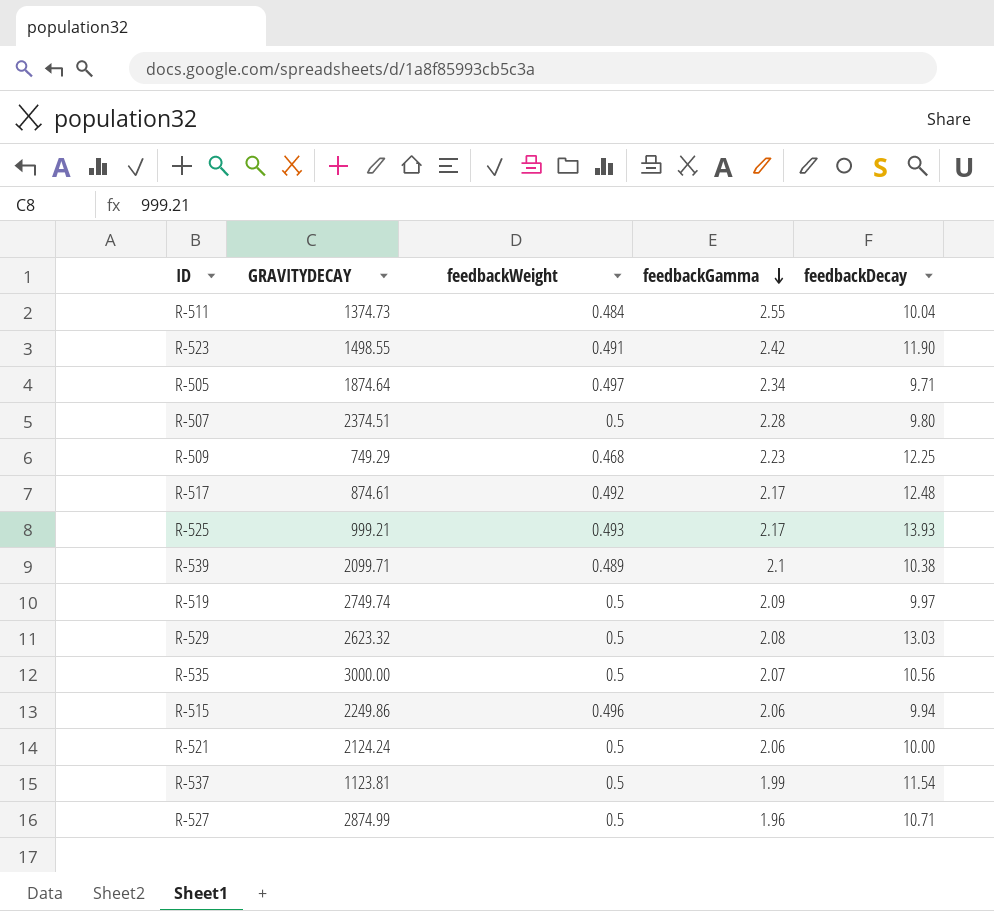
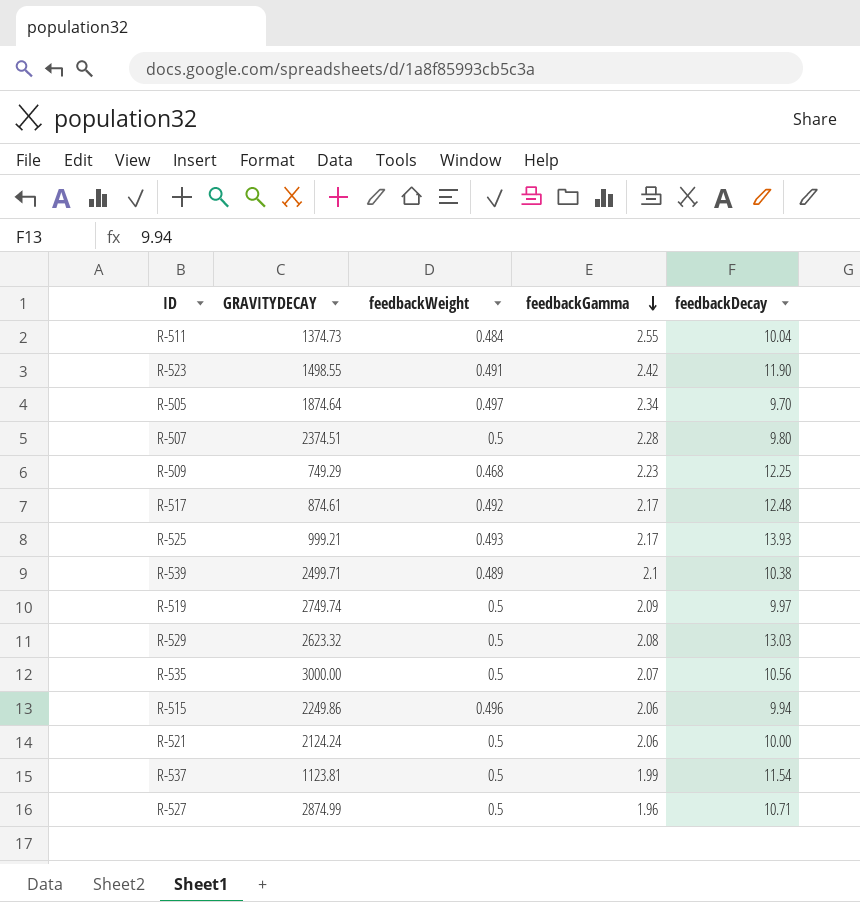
R-505 | feedbackDecay: 9.71 -> 9.70
R-539 | GRAVITYDECAY: 2099.71 -> 2499.71

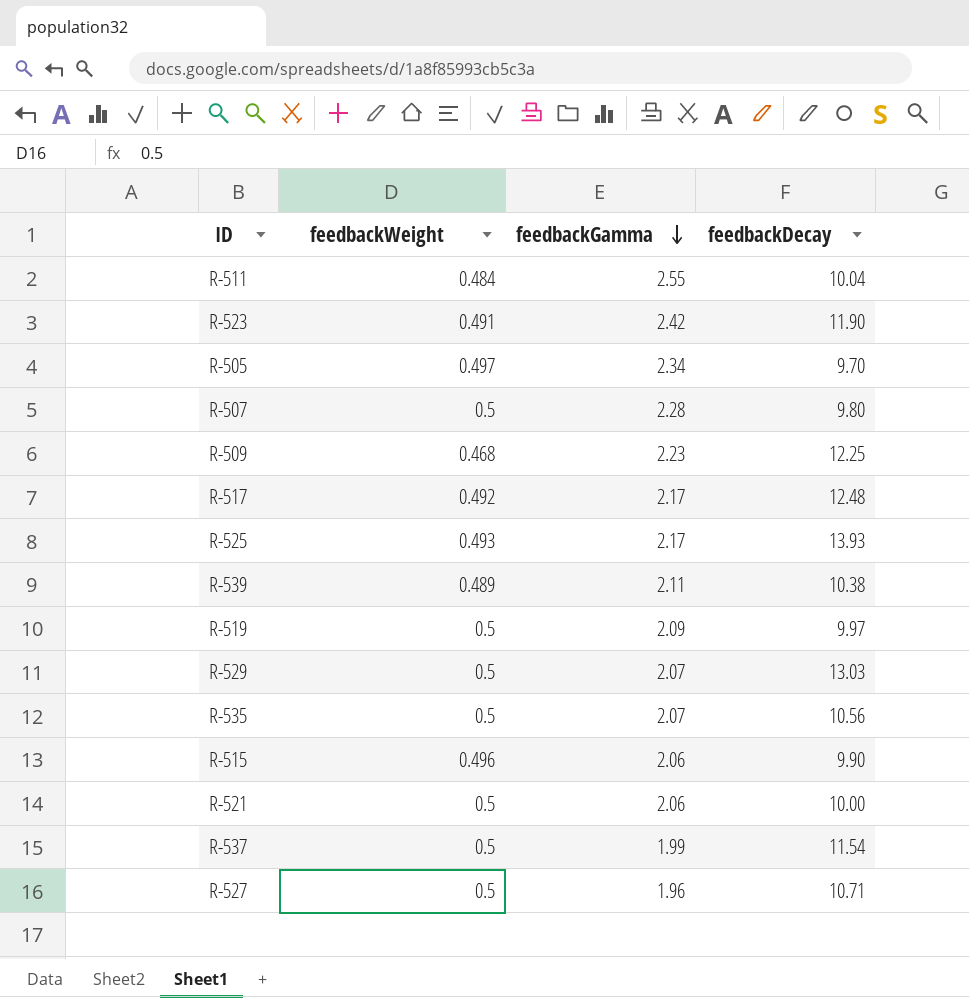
column GRAVITYDECAY | position: 2 -> none
R-539 | feedbackGamma: 2.1 -> 2.11
R-529 | feedbackGamma: 2.08 -> 2.07
R-515 | feedbackDecay: 9.94 -> 9.90

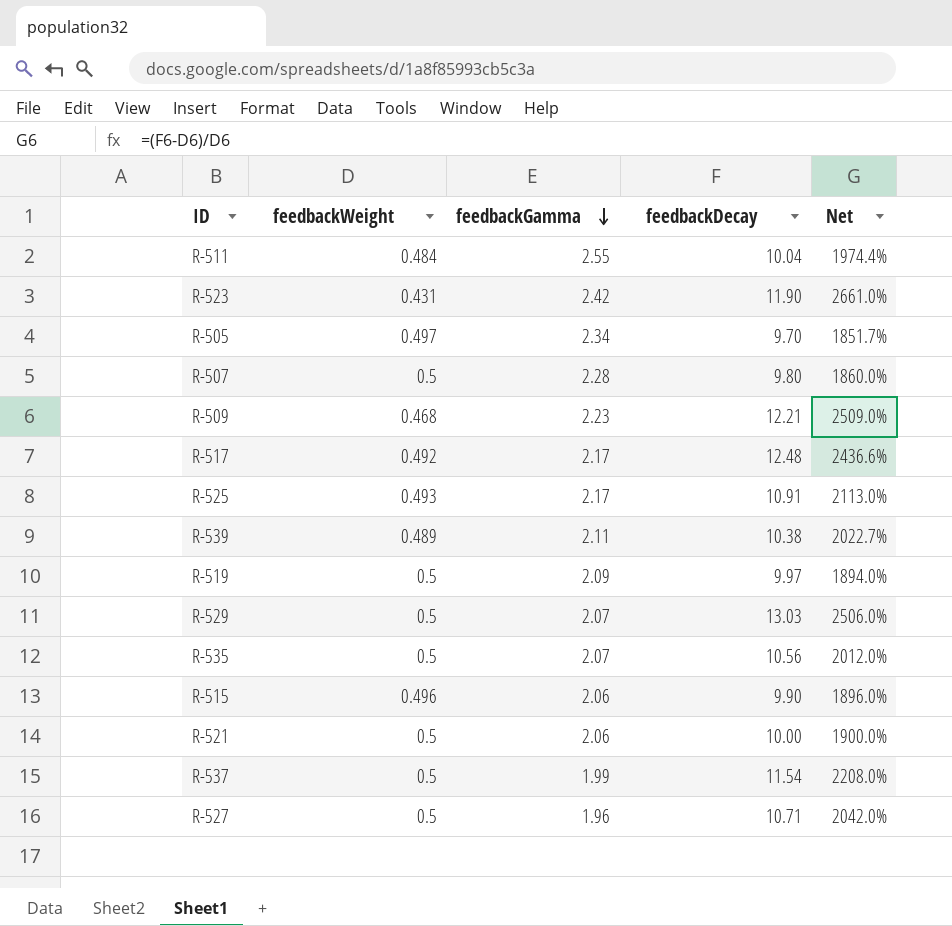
column Net | formula: none -> ([feedbackDecay] - [feedbackWeight]) / [feedbackWeight]
R-523 | feedbackWeight: 0.491 -> 0.431
R-509 | feedbackDecay: 12.25 -> 12.21
R-525 | feedbackDecay: 13.93 -> 10.91

